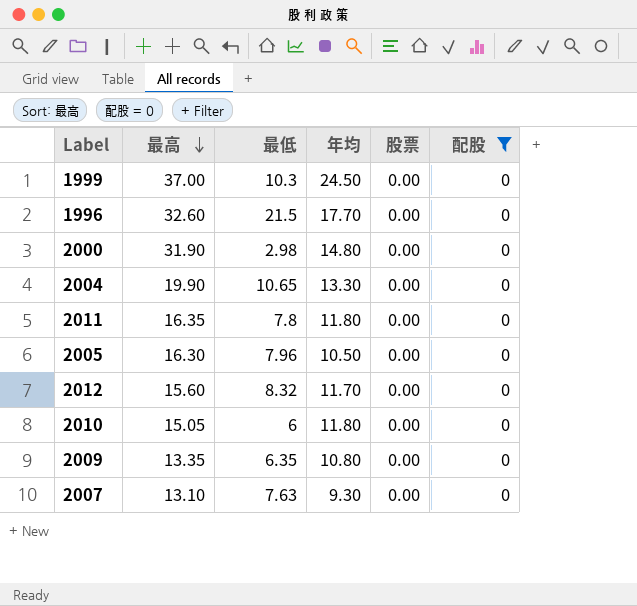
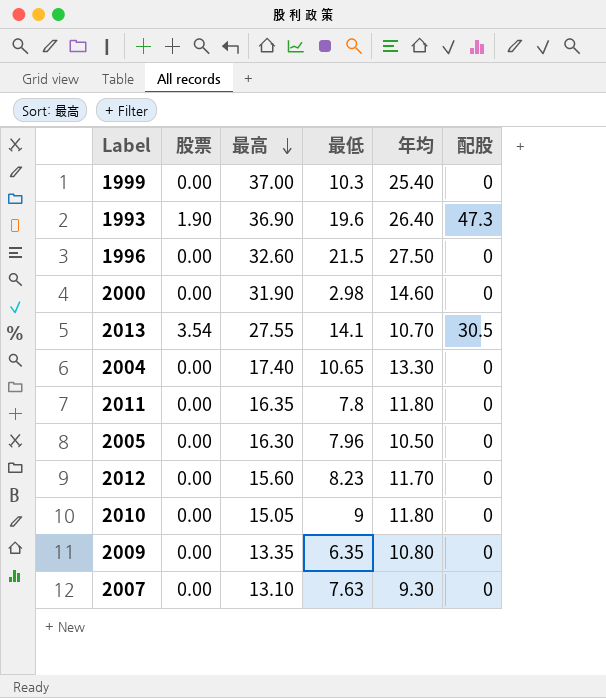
filter: 配股 = 0 -> none
column 股票 | position: 5 -> 2
1999 | 年均: 24.50 -> 25.40
1996 | 年均: 17.70 -> 27.50
2000 | 年均: 14.80 -> 14.60
2004 | 最高: 19.90 -> 17.40
2012 | 最低: 8.32 -> 8.23
2010 | 最低: 6 -> 9

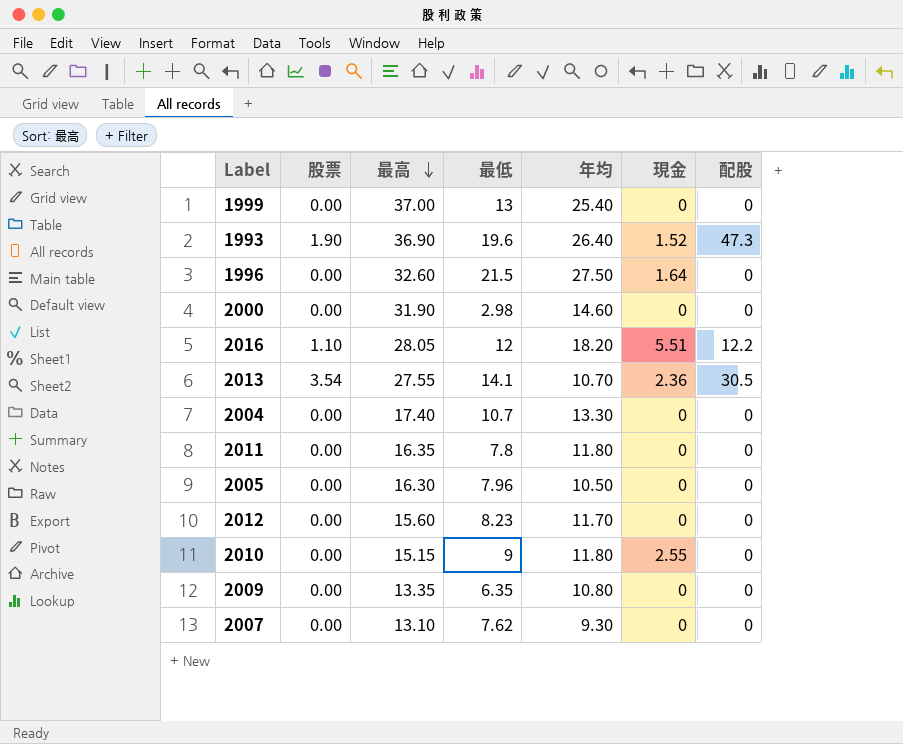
column 現金 | position: none -> 6
1999 | 最低: 10.3 -> 13
row 2016: none -> 1.10 | 28.05 | 12 | 18.20 | 5.51 | 12.2
2004 | 最低: 10.65 -> 10.7
2010 | 最高: 15.05 -> 15.15
2007 | 最低: 7.63 -> 7.62

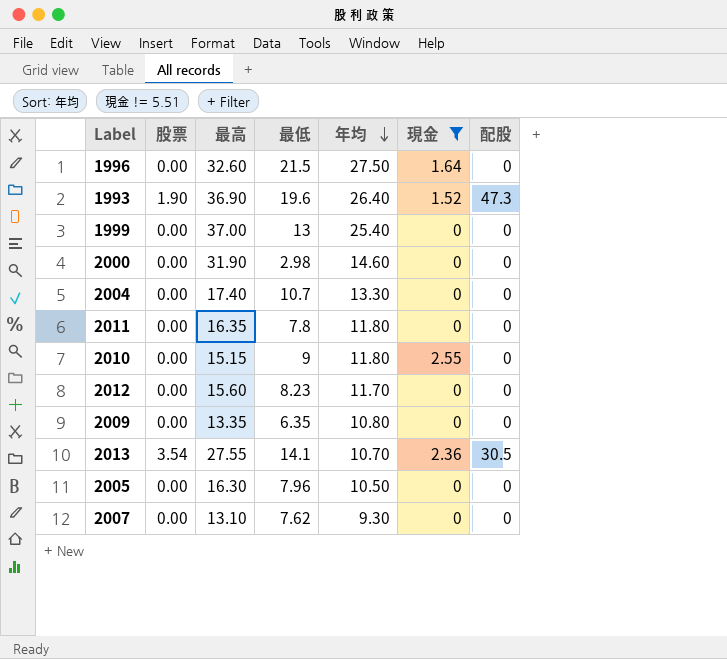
filter: none -> 現金 != 5.51
row order: 最高 descending -> 年均 descending

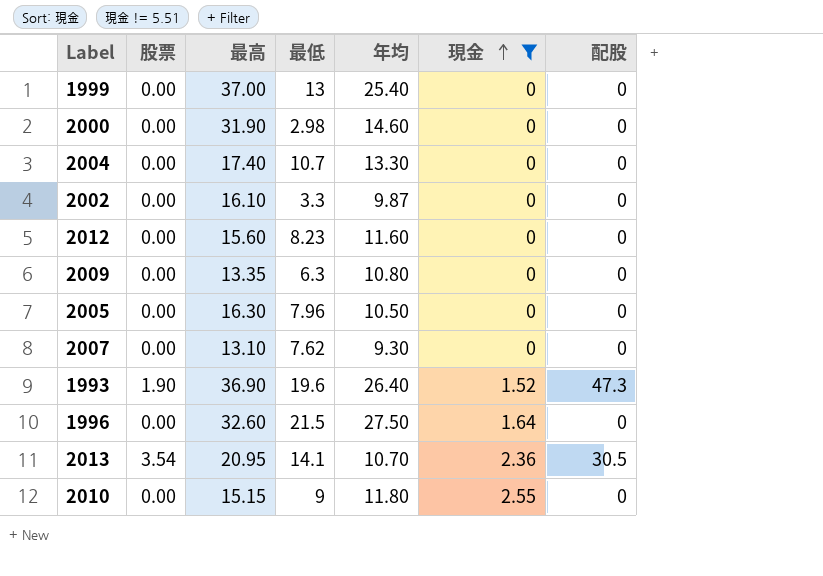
row order: 年均 descending -> 現金 ascending
row 2011: 0.00 | 16.35 | 7.8 | 11.80 | 0 | 0 -> none
row 2002: none -> 0.00 | 16.10 | 3.3 | 9.87 | 0 | 0
2012 | 年均: 11.70 -> 11.60
2009 | 最低: 6.35 -> 6.3
2013 | 最高: 27.55 -> 20.95

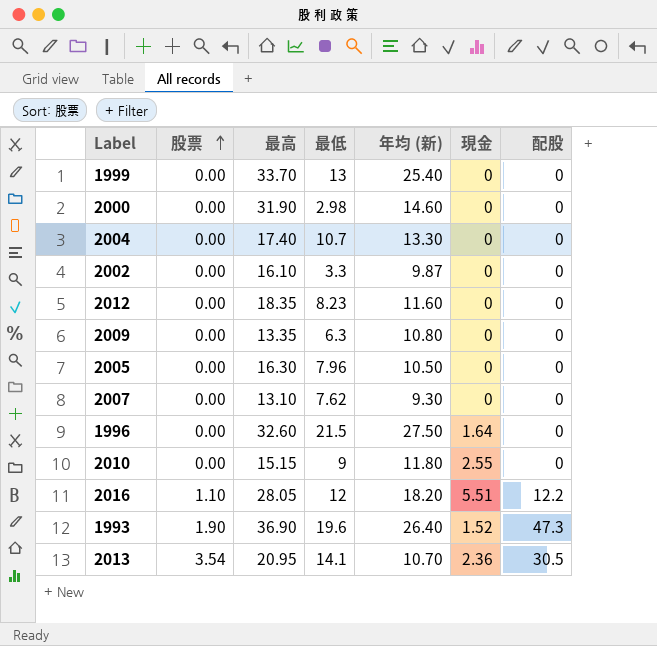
filter: 現金 != 5.51 -> none
row order: 現金 ascending -> 股票 ascending
column name: 年均 -> 年均 (新)
1999 | 最高: 37.00 -> 33.70
2012 | 最高: 15.60 -> 18.35

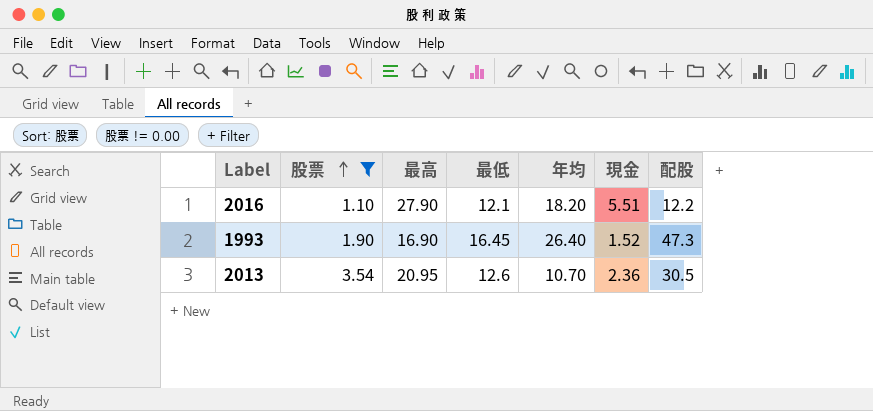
filter: none -> 股票 != 0.00
column name: 年均 (新) -> 年均
2016 | 最高: 28.05 -> 27.90
2016 | 最低: 12 -> 12.1
1993 | 最高: 36.90 -> 16.90
1993 | 最低: 19.6 -> 16.45
2013 | 最低: 14.1 -> 12.6

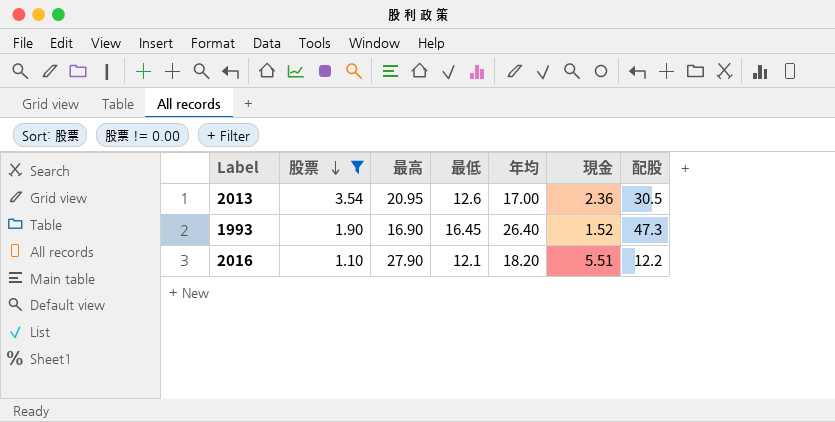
row order: 股票 ascending -> 股票 descending
2013 | 年均: 10.70 -> 17.00

